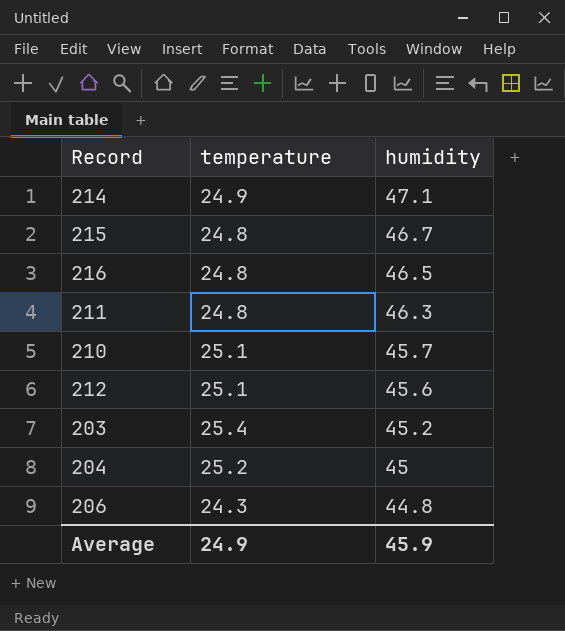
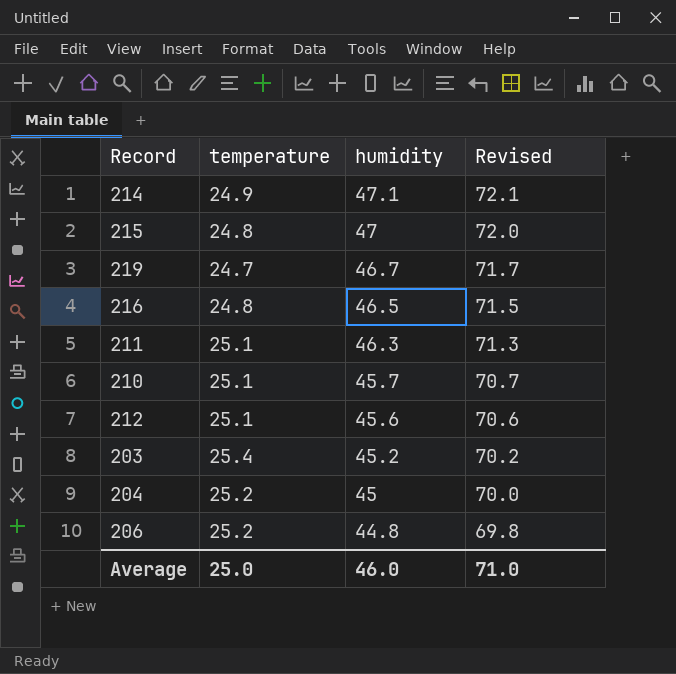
column Revised | formula: none -> [humidity] + 25
215 | humidity: 46.7 -> 47
row 219: none -> 24.7 | 46.7 | 71.7
211 | temperature: 24.8 -> 25.1
206 | temperature: 24.3 -> 25.2
Average | temperature: 24.9 -> 25.0
Average | humidity: 45.9 -> 46.0

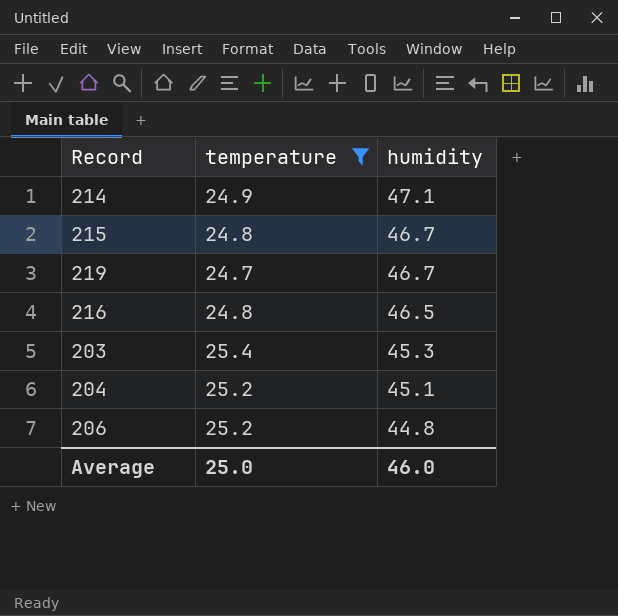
filter: none -> temperature != 25.1
column Revised | formula: [humidity] + 25 -> none
215 | humidity: 47 -> 46.7
203 | humidity: 45.2 -> 45.3
204 | humidity: 45 -> 45.1

